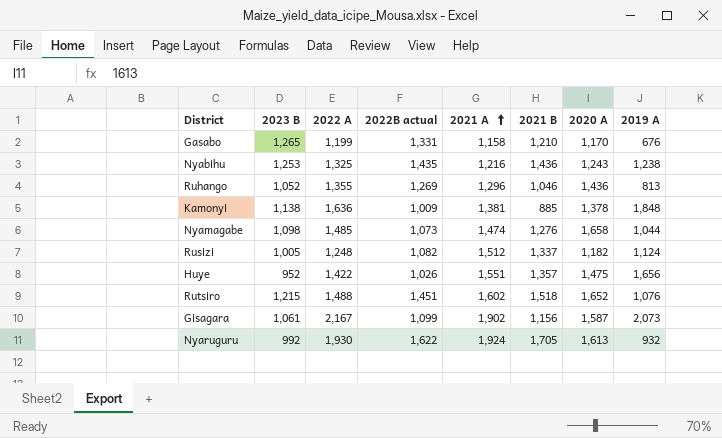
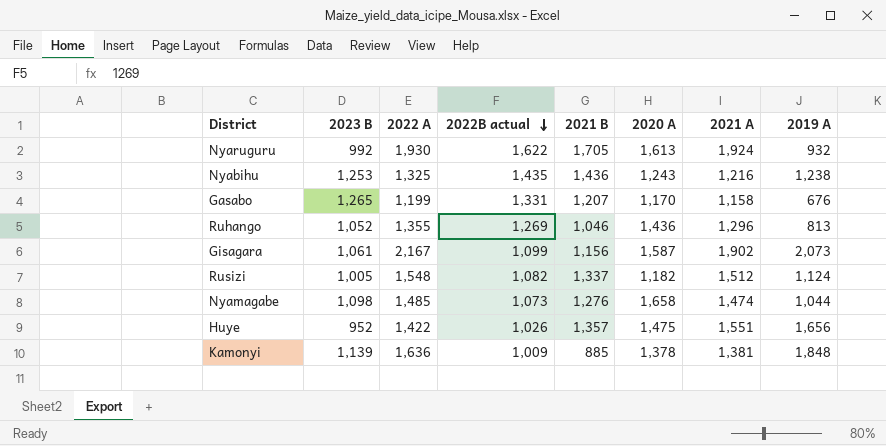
row order: 2021 A ascending -> 2022B actual descending
column 2021 A | position: 5 -> 7
row Rutsiro: 1,215 | 1,488 | 1,451 | 1,602 | 1,518 | 1,652 | 1,076 -> none
Gasabo | 2021 B: 1,210 -> 1,207
Rusizi | 2022 A: 1,248 -> 1,548
Kamonyi | 2023 B: 1,138 -> 1,139

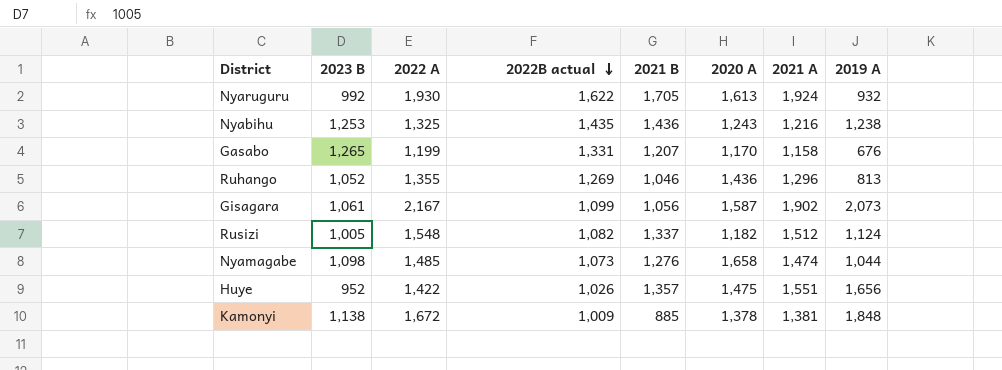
Gisagara | 2021 B: 1,156 -> 1,056
Kamonyi | 2023 B: 1,139 -> 1,138
Kamonyi | 2022 A: 1,636 -> 1,672

